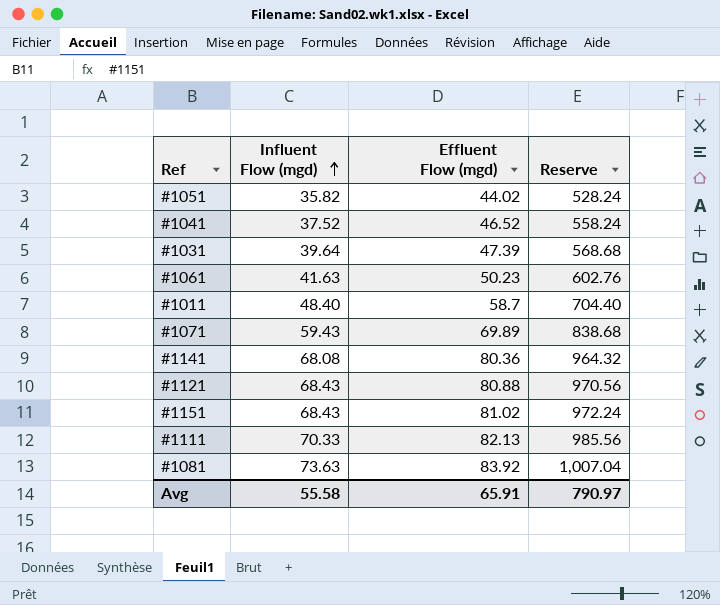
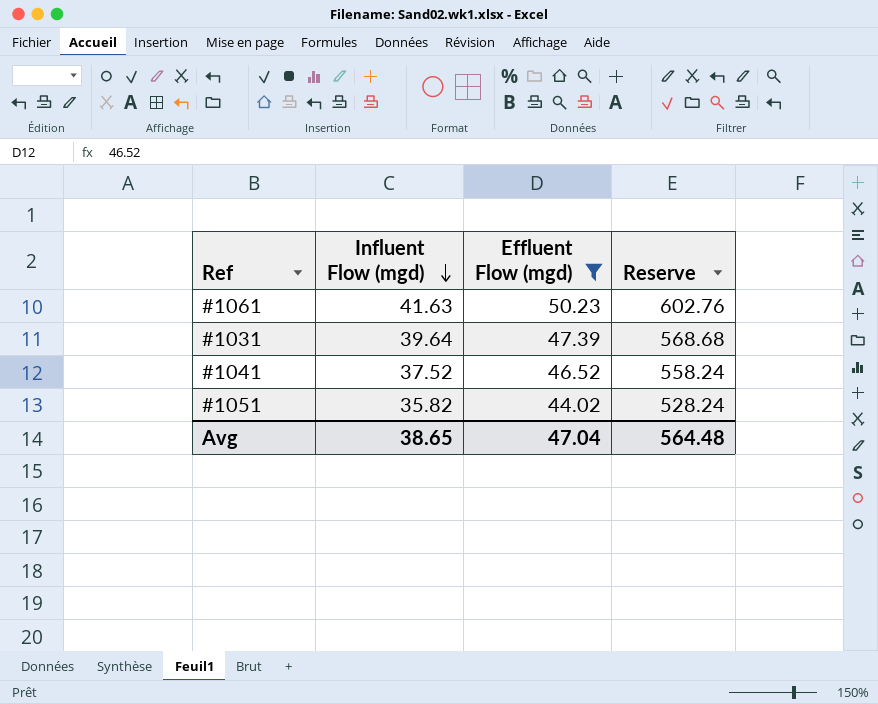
filter: none -> Effluent Flow (mgd) <= 50.23
row order: Influent Flow (mgd) ascending -> Influent Flow (mgd) descending
Avg | Influent Flow (mgd): 55.58 -> 38.65
Avg | Effluent Flow (mgd): 65.91 -> 47.04
Avg | Reserve: 790.97 -> 564.48

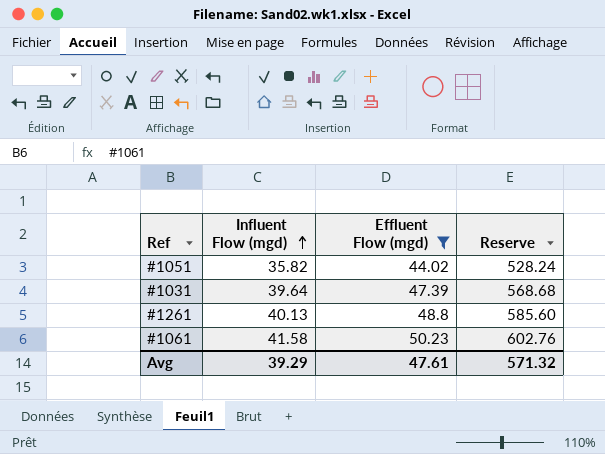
row order: Influent Flow (mgd) descending -> Influent Flow (mgd) ascending
row #1041: 37.52 | 46.52 | 558.24 -> none
row #1261: none -> 40.13 | 48.8 | 585.60
#1061 | Influent Flow (mgd): 41.63 -> 41.58
Avg | Influent Flow (mgd): 38.65 -> 39.29
Avg | Effluent Flow (mgd): 47.04 -> 47.61
Avg | Reserve: 564.48 -> 571.32

